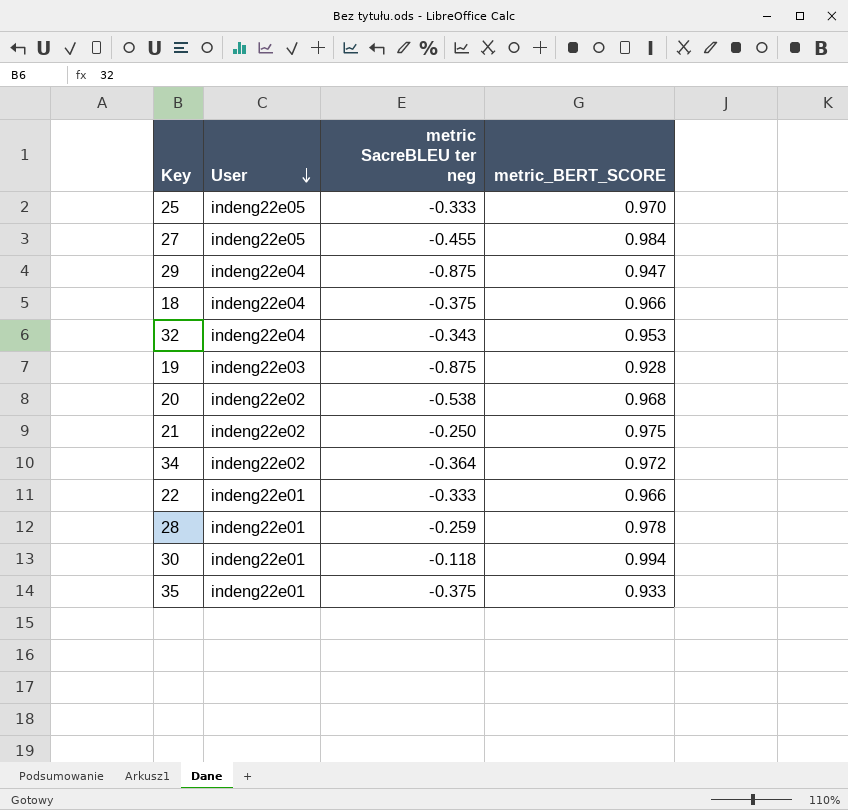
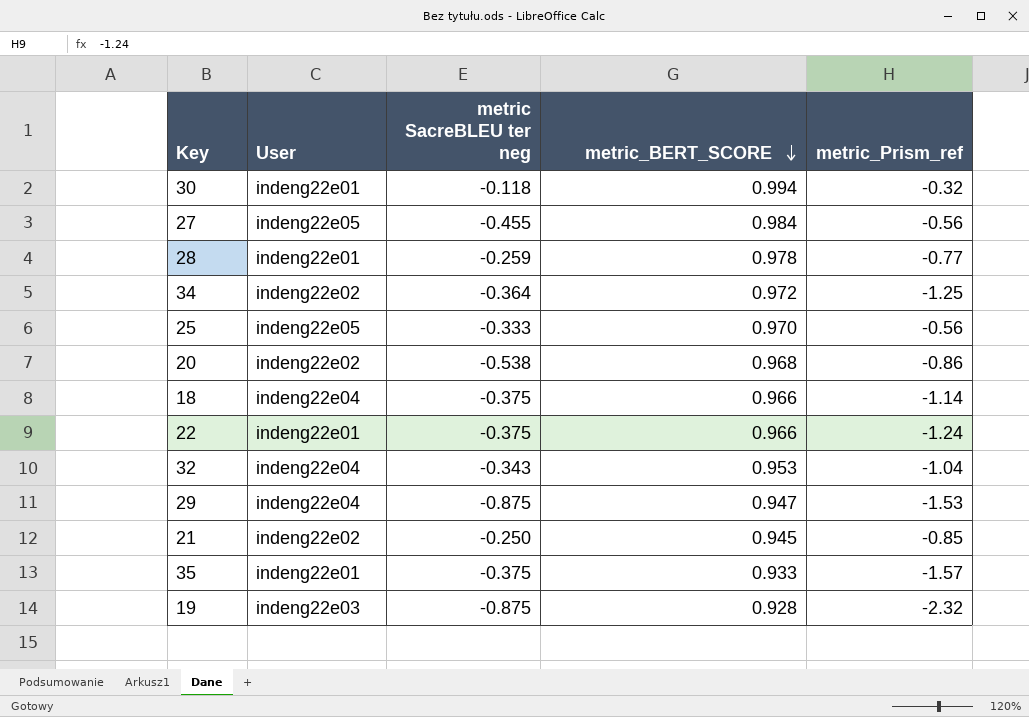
row order: User descending -> metric_BERT_SCORE descending
column metric_Prism_ref | position: none -> 5
22 | metric SacreBLEU ter neg: -0.333 -> -0.375
21 | metric_BERT_SCORE: 0.975 -> 0.945

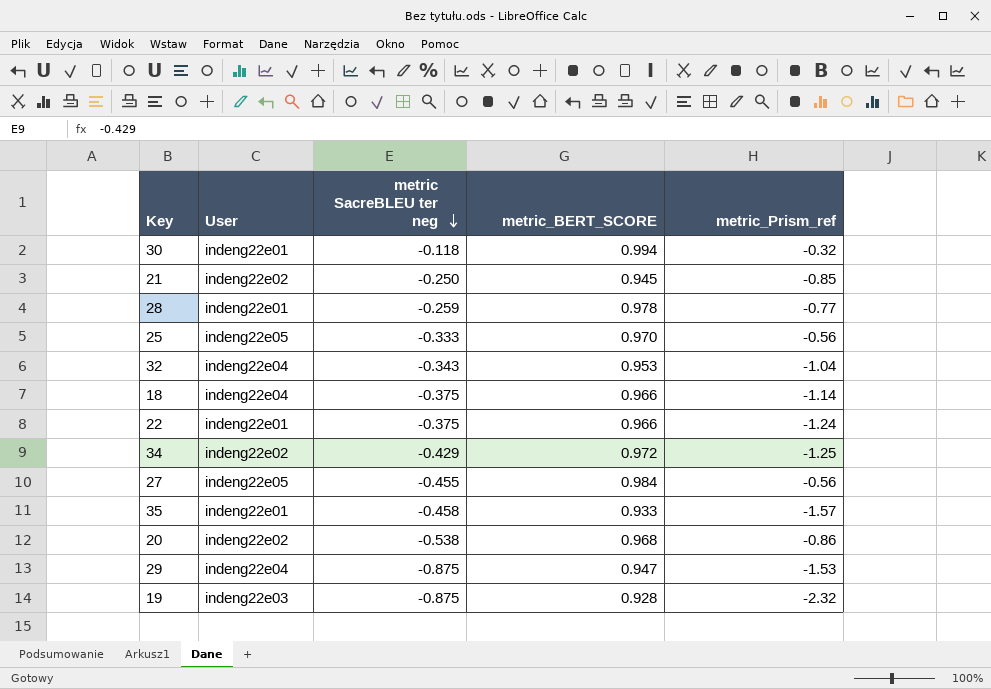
row order: metric_BERT_SCORE descending -> metric SacreBLEU ter neg descending
34 | metric SacreBLEU ter neg: -0.364 -> -0.429
35 | metric SacreBLEU ter neg: -0.375 -> -0.458

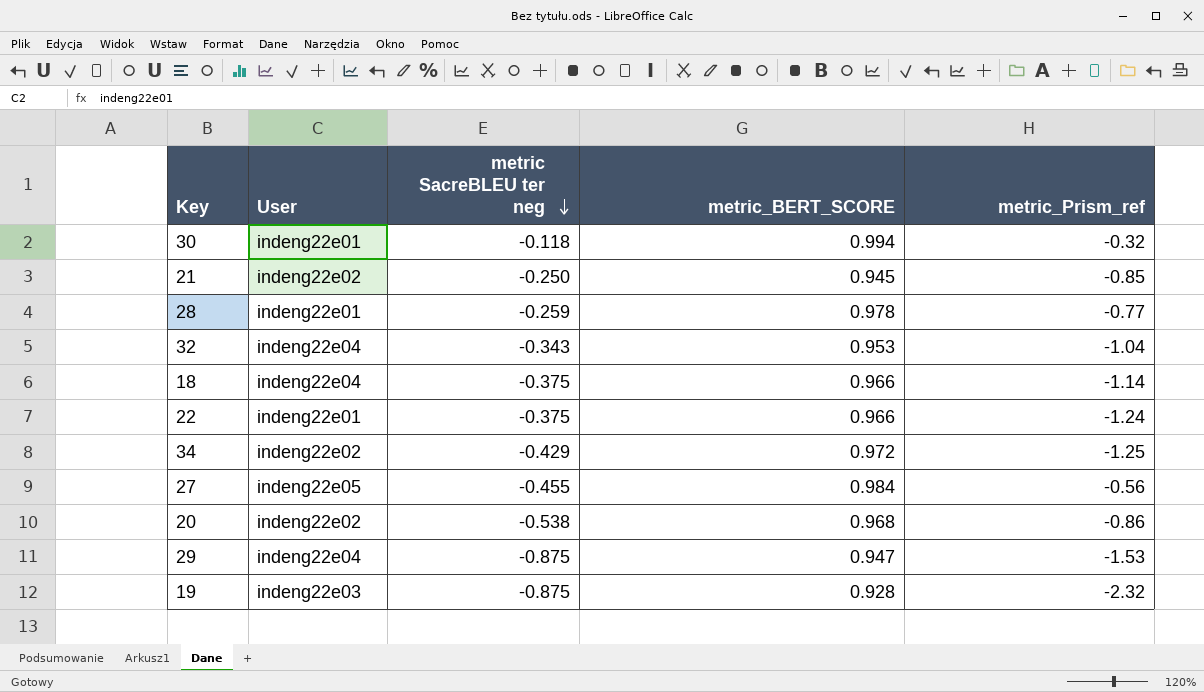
row 25: indeng22e05 | -0.333 | 0.970 | -0.56 -> none
row 35: indeng22e01 | -0.458 | 0.933 | -1.57 -> none

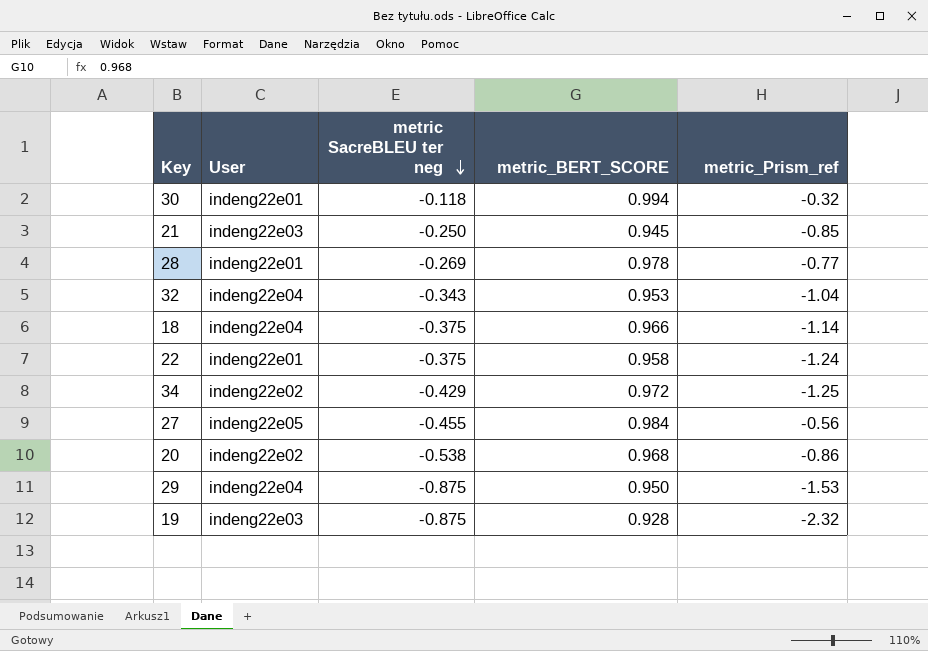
21 | User: indeng22e02 -> indeng22e03
28 | metric SacreBLEU ter neg: -0.259 -> -0.269
22 | metric_BERT_SCORE: 0.966 -> 0.958
29 | metric_BERT_SCORE: 0.947 -> 0.950

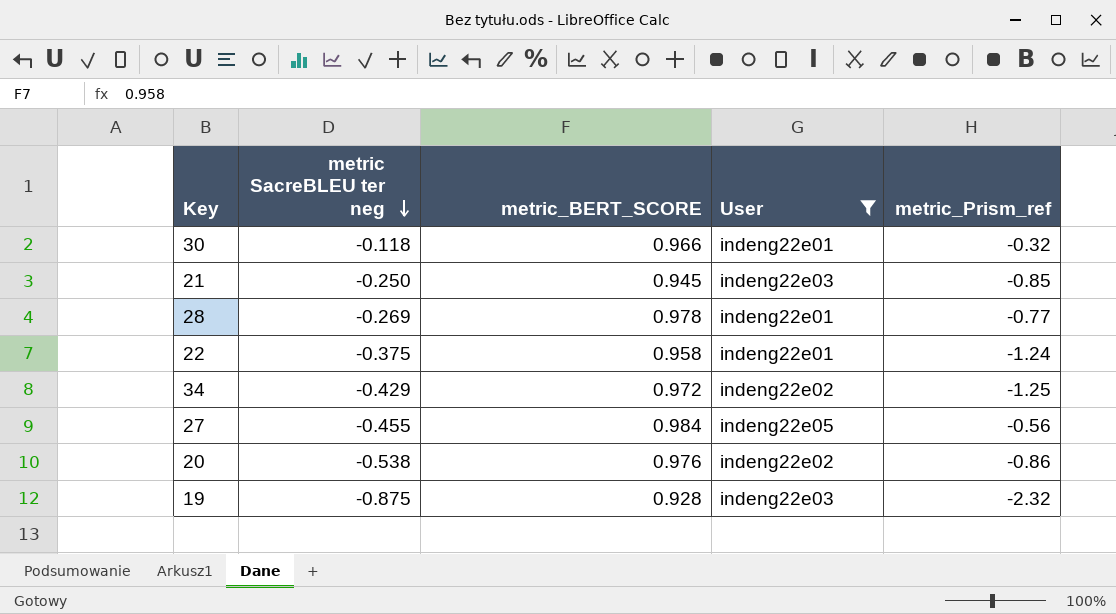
filter: none -> User != indeng22e04
column User | position: 2 -> 4
30 | metric_BERT_SCORE: 0.994 -> 0.966
20 | metric_BERT_SCORE: 0.968 -> 0.976

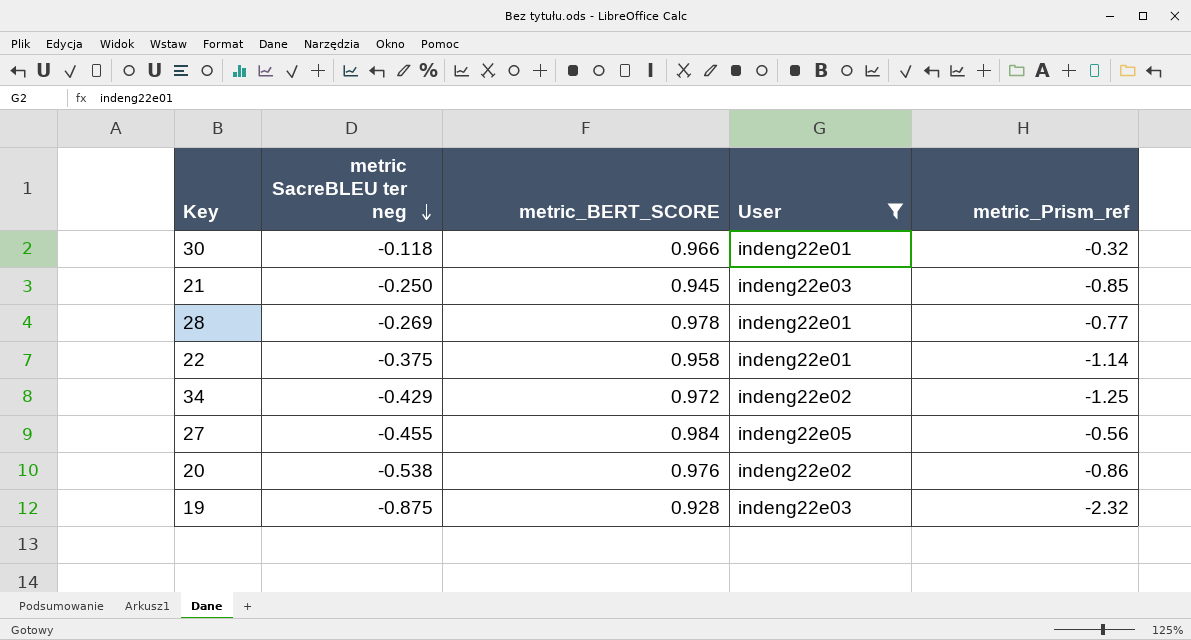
22 | metric_Prism_ref: -1.24 -> -1.14

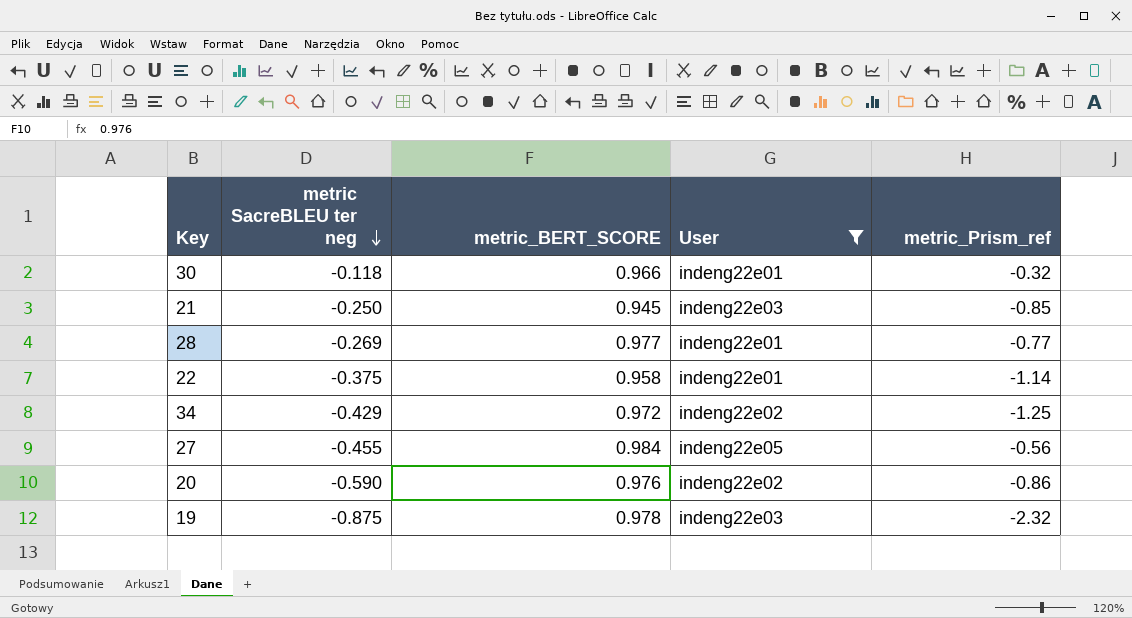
28 | metric_BERT_SCORE: 0.978 -> 0.977
20 | metric SacreBLEU ter neg: -0.538 -> -0.590
19 | metric_BERT_SCORE: 0.928 -> 0.978

